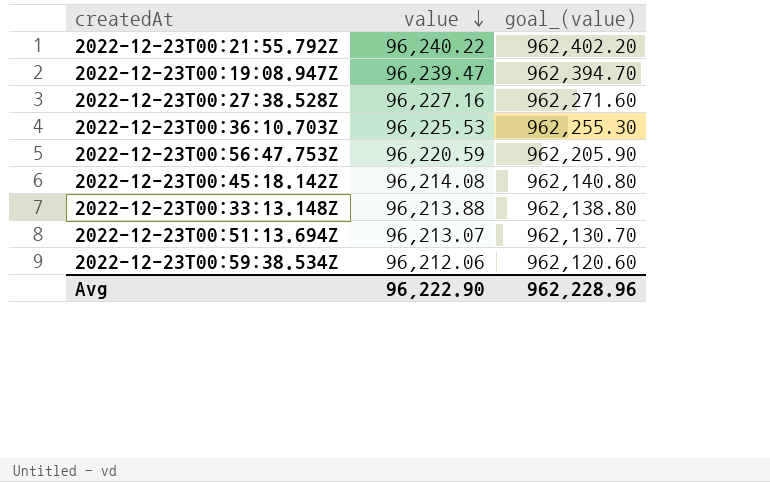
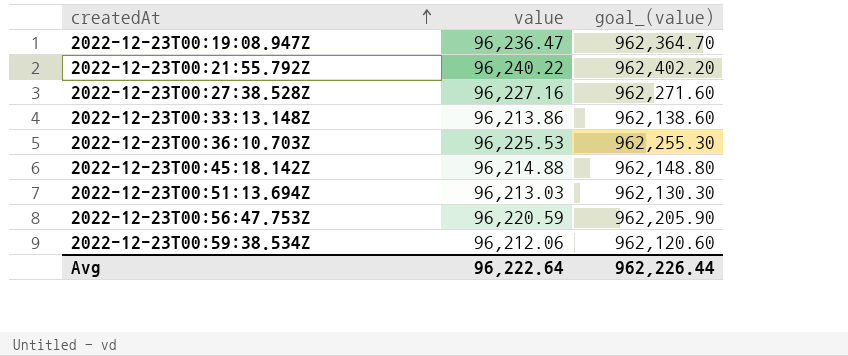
row order: value descending -> createdAt ascending
2022-12-23T00:19:08.947Z | value: 96,239.47 -> 96,236.47
2022-12-23T00:19:08.947Z | goal_(value): 962,394.70 -> 962,364.70
2022-12-23T00:33:13.148Z | value: 96,213.88 -> 96,213.86
2022-12-23T00:33:13.148Z | goal_(value): 962,138.80 -> 962,138.60
2022-12-23T00:45:18.142Z | value: 96,214.08 -> 96,214.88
2022-12-23T00:45:18.142Z | goal_(value): 962,140.80 -> 962,148.80
2022-12-23T00:51:13.694Z | value: 96,213.07 -> 96,213.03
2022-12-23T00:51:13.694Z | goal_(value): 962,130.70 -> 962,130.30
Avg | value: 96,222.90 -> 96,222.64
Avg | goal_(value): 962,228.96 -> 962,226.44

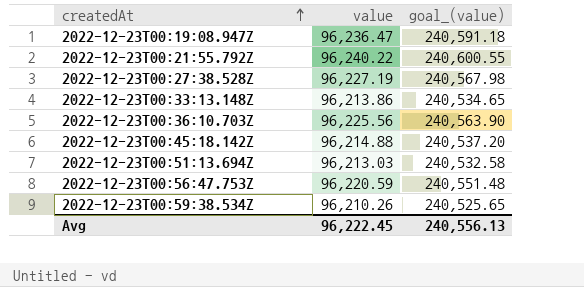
column goal_(value) | formula: [value] * 10 -> [value] * 2.5
2022-12-23T00:27:38.528Z | value: 96,227.16 -> 96,227.19
2022-12-23T00:36:10.703Z | value: 96,225.53 -> 96,225.56
2022-12-23T00:59:38.534Z | value: 96,212.06 -> 96,210.26
Avg | value: 96,222.64 -> 96,222.45
Avg | goal_(value): 962,226.44 -> 240,556.13

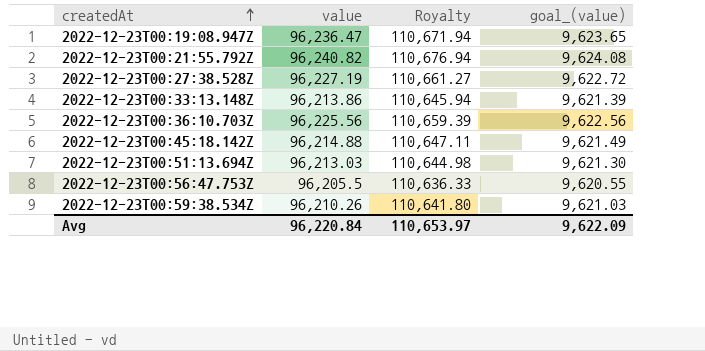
column Royalty | formula: none -> [value] * 1.15
column goal_(value) | formula: [value] * 2.5 -> [value] * 0.1
2022-12-23T00:21:55.792Z | value: 96,240.22 -> 96,240.82
2022-12-23T00:56:47.753Z | value: 96,220.59 -> 96,205.5
Avg | value: 96,222.45 -> 96,220.84
Avg | goal_(value): 240,556.13 -> 9,622.09

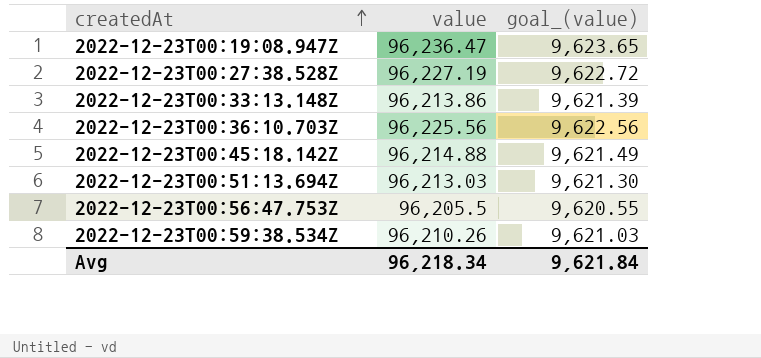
column Royalty | formula: [value] * 1.15 -> none
row 2022-12-23T00:21:55.792Z: 96,240.82 | 110,676.94 | 9,624.08 -> none
Avg | value: 96,220.84 -> 96,218.34
Avg | goal_(value): 9,622.09 -> 9,621.84

